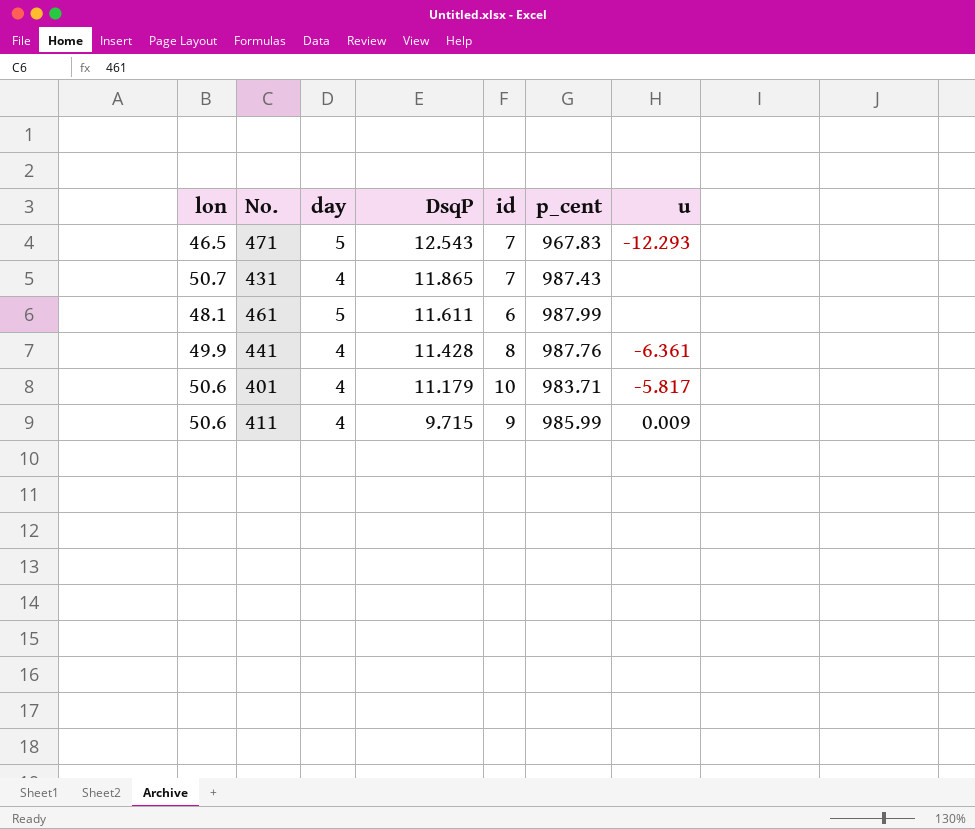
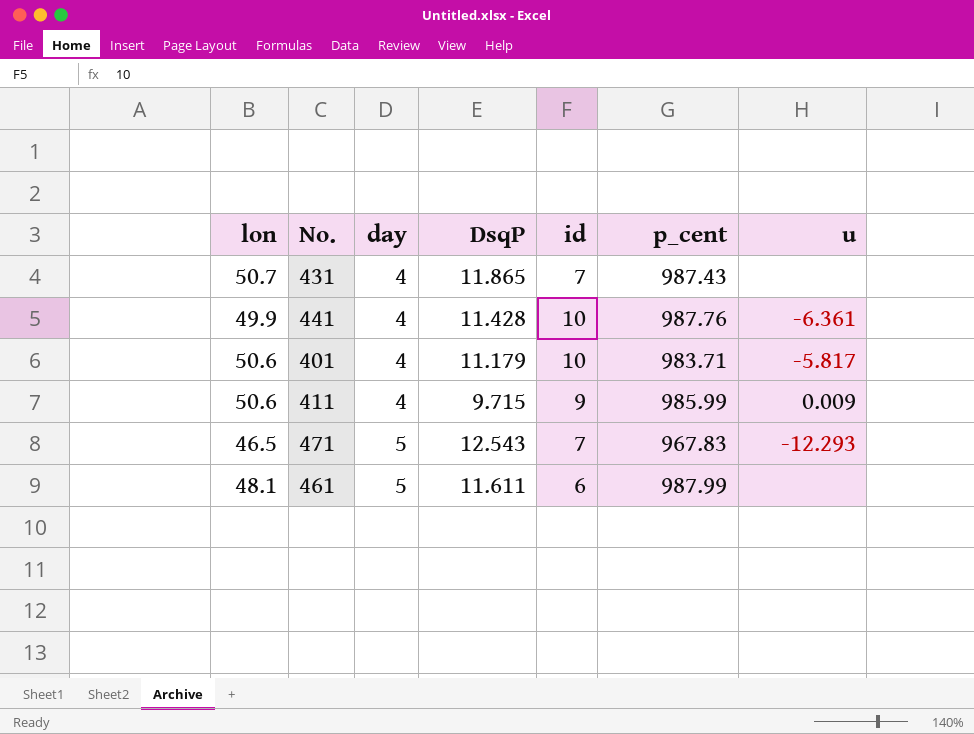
row order: DsqP descending -> day ascending
441 | id: 8 -> 10

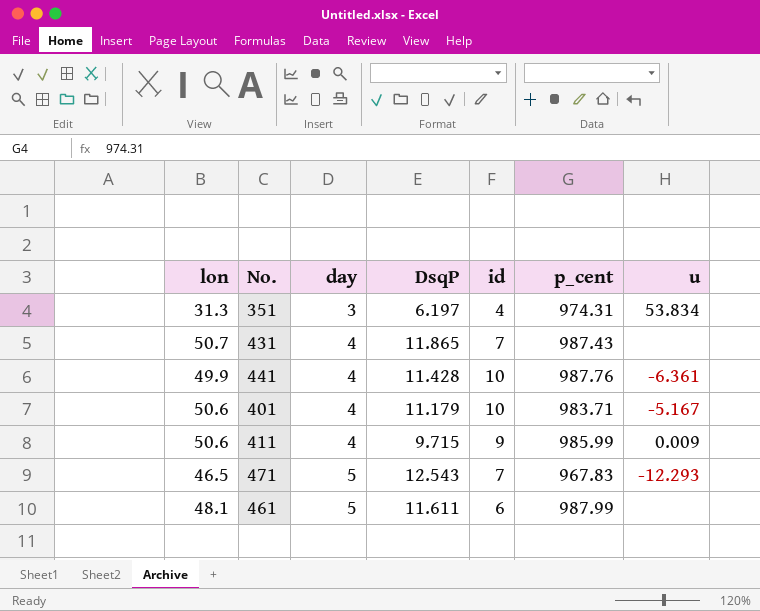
row 351: none -> 31.3 | 3 | 6.197 | 4 | 974.31 | 53.834
401 | u: -5.817 -> -5.167

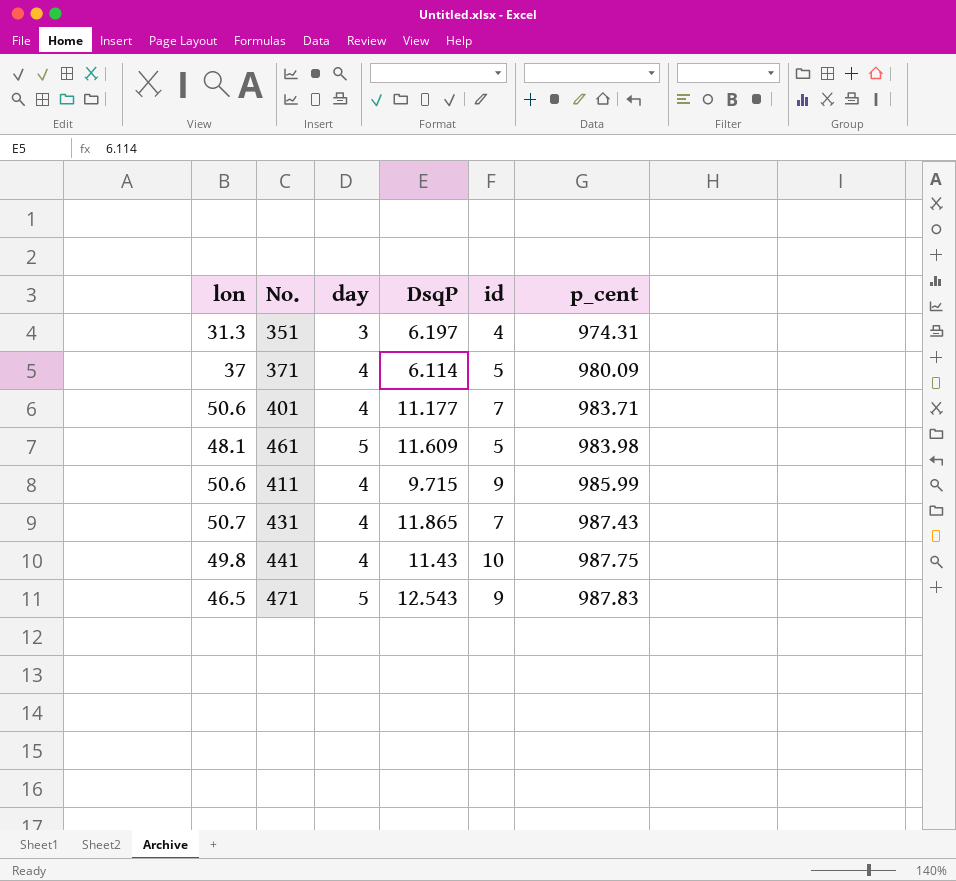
row order: day ascending -> p_cent ascending
column u | position: 7 -> none
row 371: none -> 37 | 4 | 6.114 | 5 | 980.09
401 | DsqP: 11.179 -> 11.177
401 | id: 10 -> 7
461 | DsqP: 11.611 -> 11.609
461 | id: 6 -> 5
461 | p_cent: 987.99 -> 983.98
441 | lon: 49.9 -> 49.8
441 | DsqP: 11.428 -> 11.43
441 | p_cent: 987.76 -> 987.75
471 | id: 7 -> 9
471 | p_cent: 967.83 -> 987.83

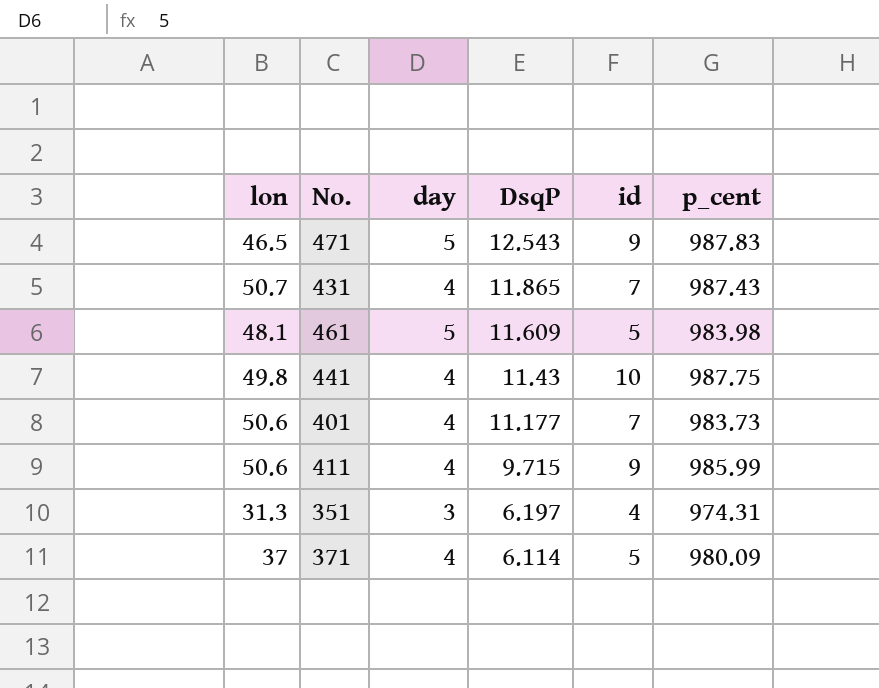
row order: p_cent ascending -> DsqP descending
401 | p_cent: 983.71 -> 983.73

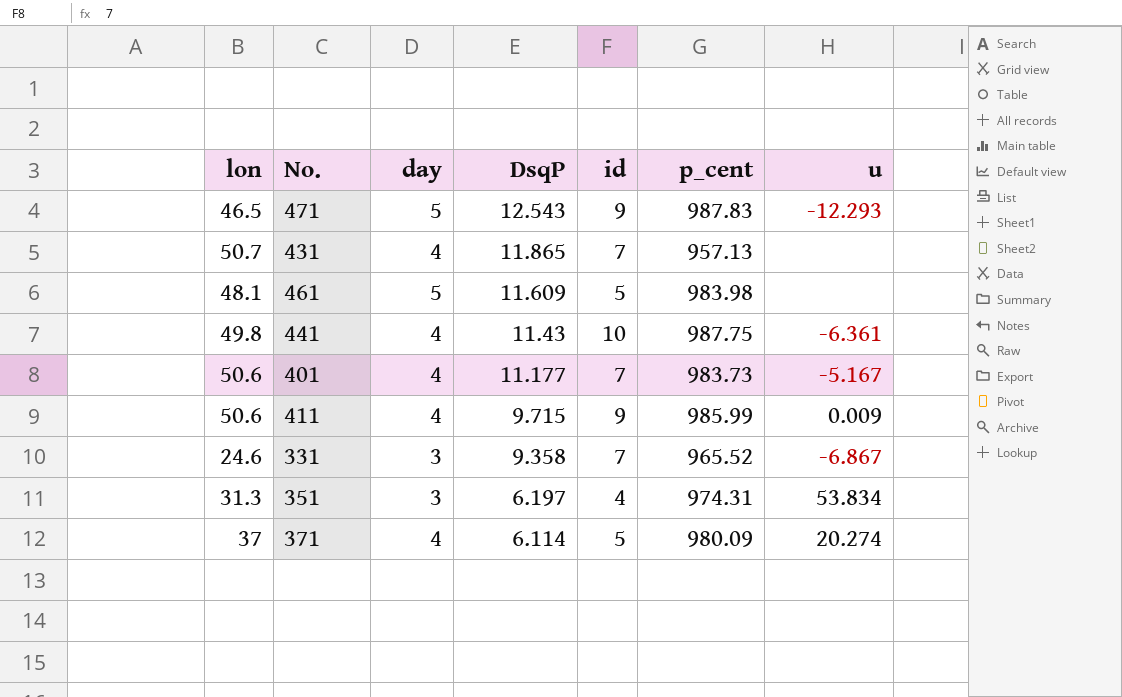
column u | position: none -> 7
431 | p_cent: 987.43 -> 957.13
row 331: none -> 24.6 | 3 | 9.358 | 7 | 965.52 | -6.867

